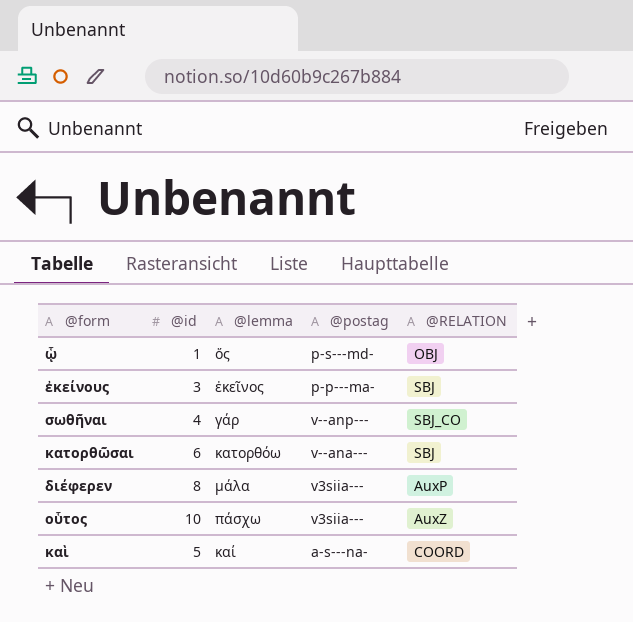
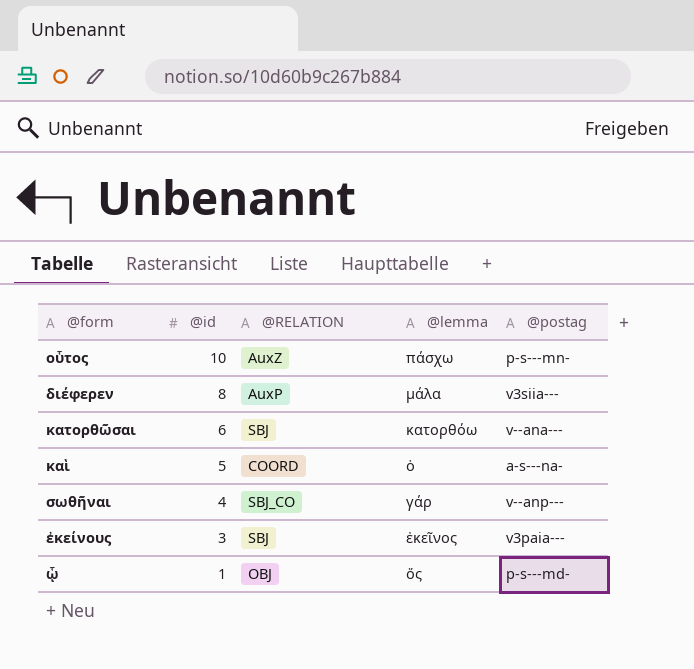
row order: none -> @id descending
column @RELATION | position: 5 -> 3
οὗτος | @postag: v3siia--- -> p-s---mn-
καὶ | @lemma: καί -> ὁ
ἐκείνους | @postag: p-p---ma- -> v3paia---

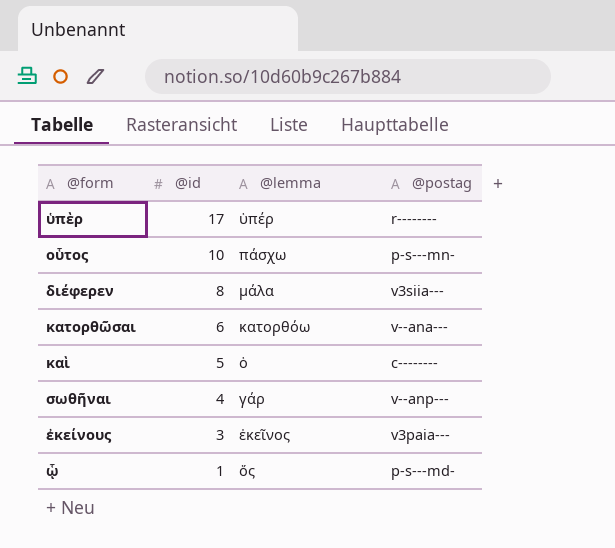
column @RELATION | position: 3 -> none
row ὑπὲρ: none -> 17 | ὑπέρ | r--------
καὶ | @postag: a-s---na- -> c--------

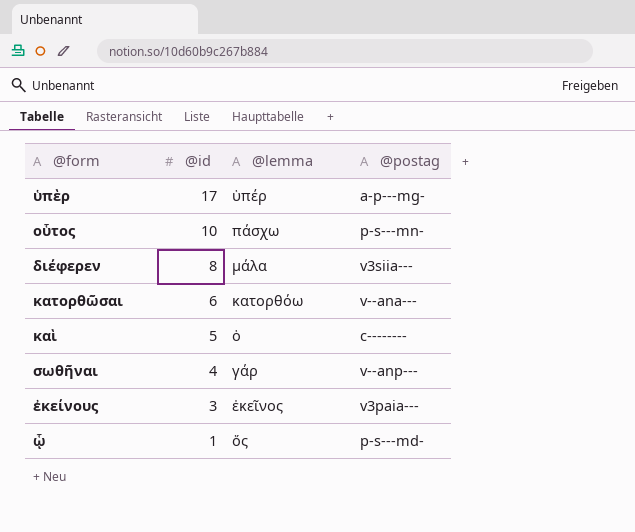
ὑπὲρ | @postag: r-------- -> a-p---mg-

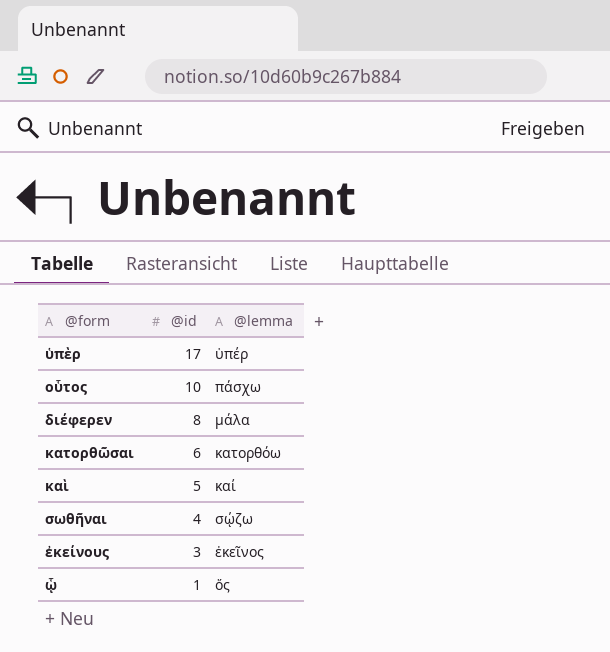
column @postag | position: 4 -> none
καὶ | @lemma: ὁ -> καί
σωθῆναι | @lemma: γάρ -> σῴζω

